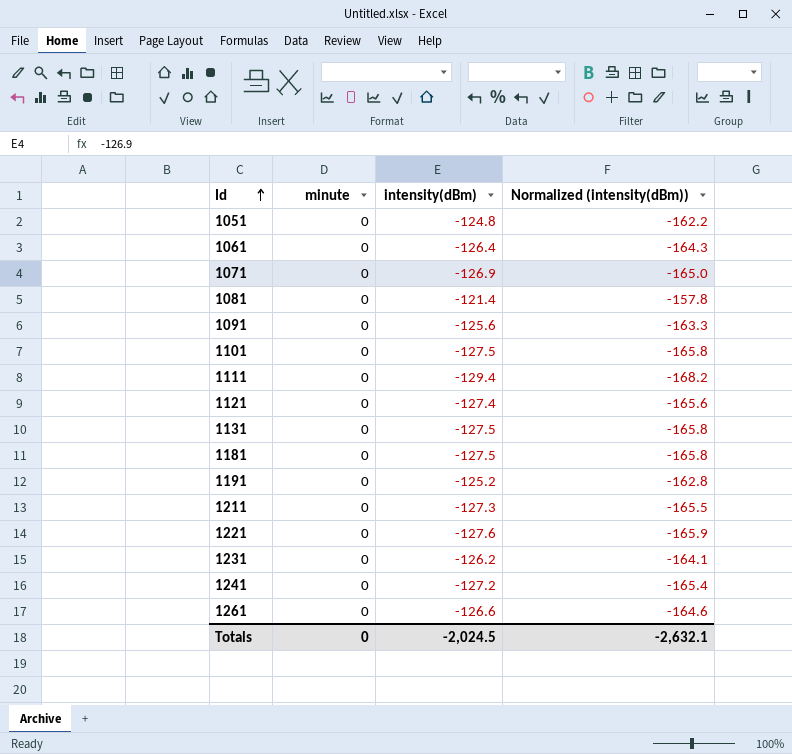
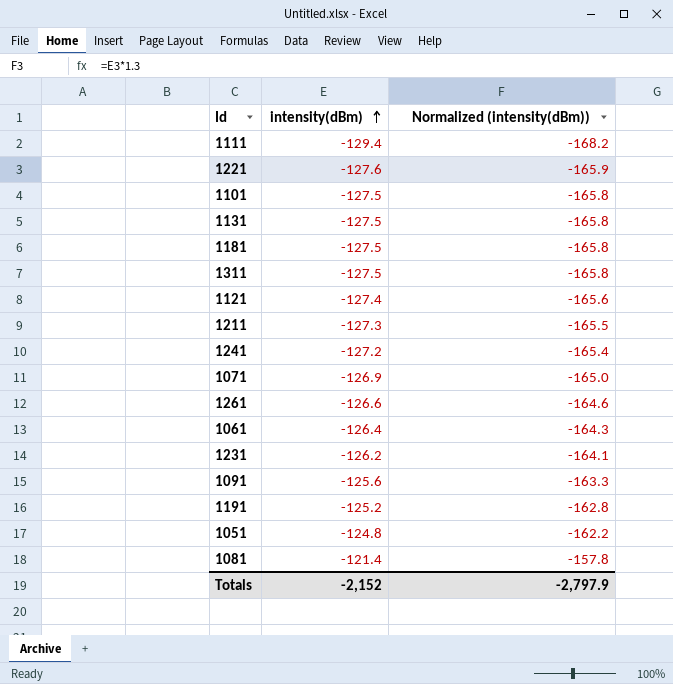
row order: Id ascending -> intensity(dBm) ascending
column minute | position: 2 -> none
row 1311: none -> -127.5 | -165.8
Totals | intensity(dBm): -2,024.5 -> -2,152
Totals | Normalized (intensity(dBm)): -2,632.1 -> -2,797.9

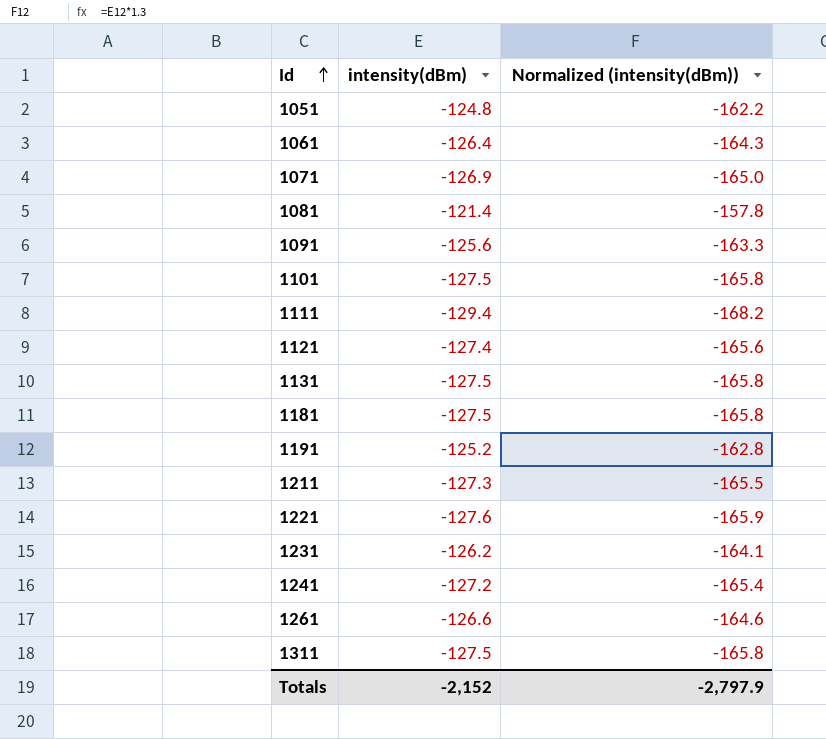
row order: intensity(dBm) ascending -> Id ascending

